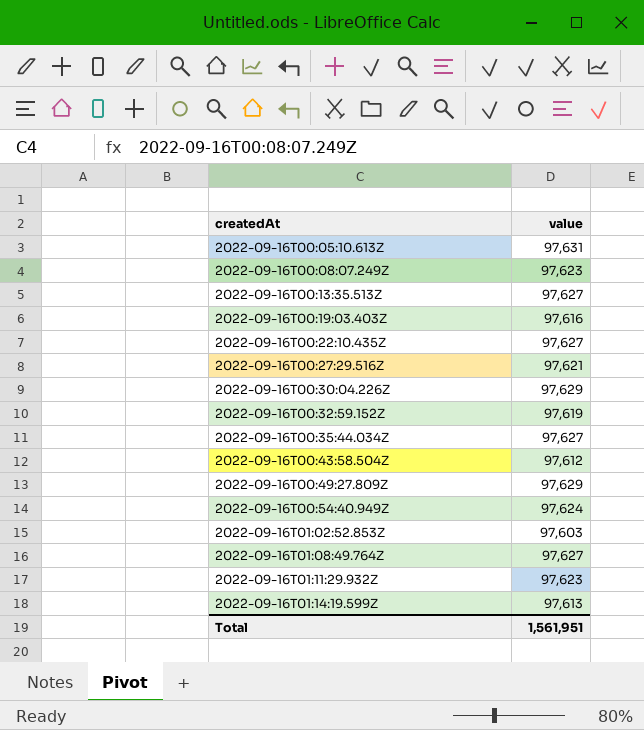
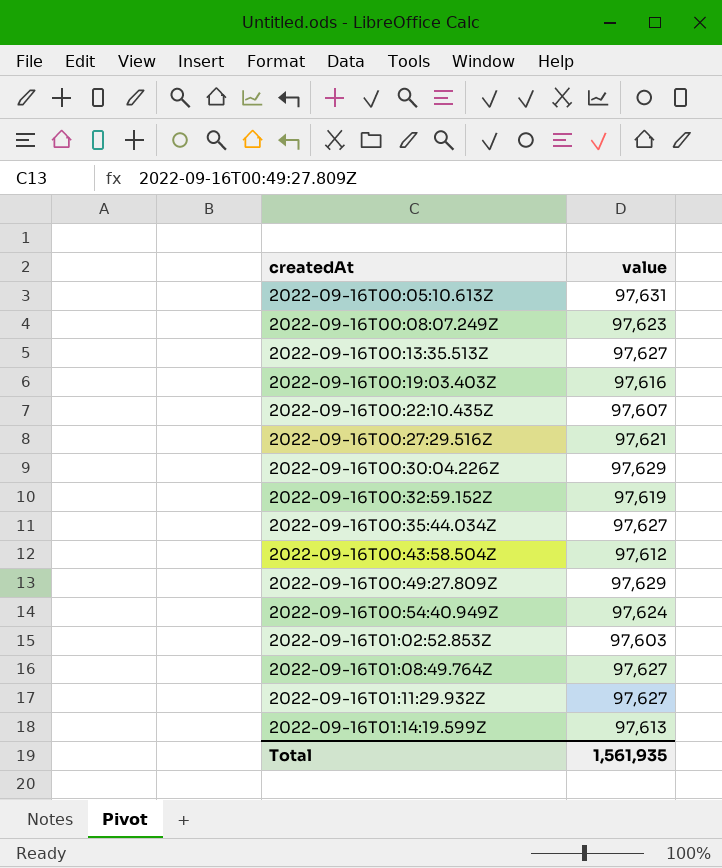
2022-09-16T00:22:10.435Z | value: 97,627 -> 97,607
2022-09-16T01:11:29.932Z | value: 97,623 -> 97,627
Total | value: 1,561,951 -> 1,561,935

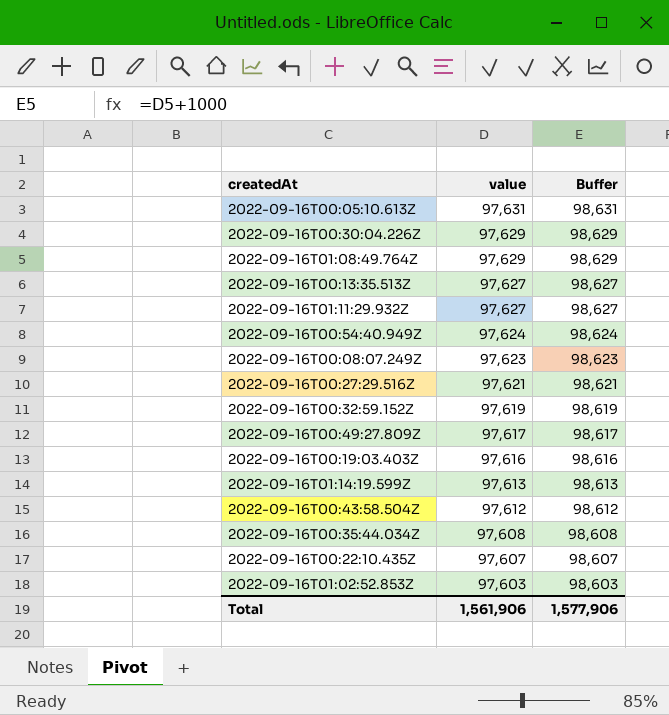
row order: createdAt ascending -> value descending
column Buffer | formula: none -> [value] + 1000
2022-09-16T01:08:49.764Z | value: 97,627 -> 97,629
2022-09-16T00:49:27.809Z | value: 97,629 -> 97,617
2022-09-16T00:35:44.034Z | value: 97,627 -> 97,608
Total | value: 1,561,935 -> 1,561,906

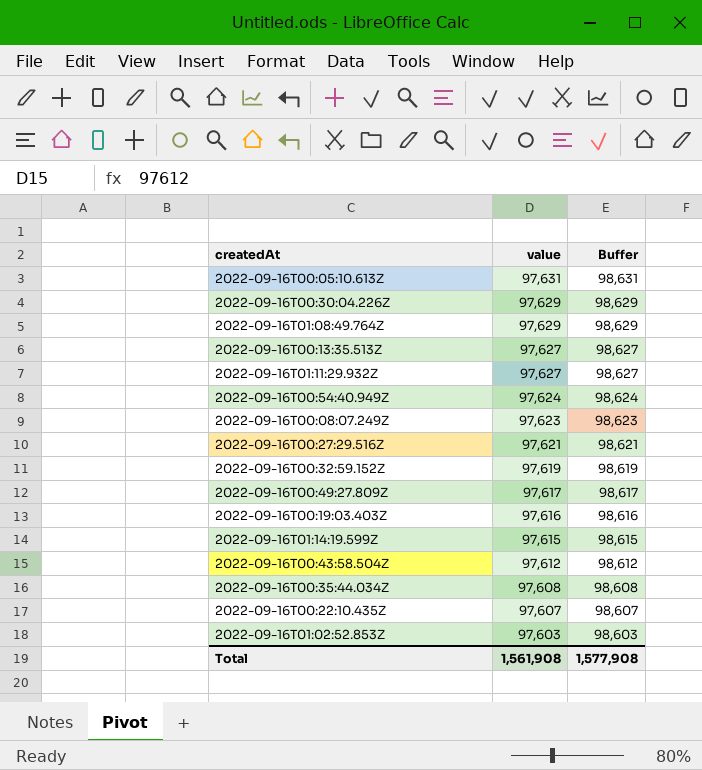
2022-09-16T01:14:19.599Z | value: 97,613 -> 97,615
2022-09-16T01:14:19.599Z | Buffer: 98,613 -> 98,615
Total | value: 1,561,906 -> 1,561,908
Total | Buffer: 1,577,906 -> 1,577,908

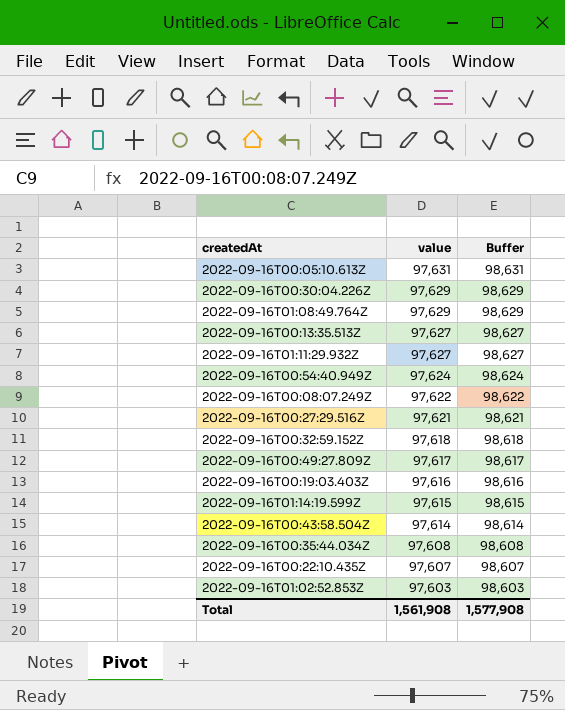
2022-09-16T00:08:07.249Z | value: 97,623 -> 97,622
2022-09-16T00:08:07.249Z | Buffer: 98,623 -> 98,622
2022-09-16T00:32:59.152Z | value: 97,619 -> 97,618
2022-09-16T00:32:59.152Z | Buffer: 98,619 -> 98,618
2022-09-16T00:43:58.504Z | value: 97,612 -> 97,614
2022-09-16T00:43:58.504Z | Buffer: 98,612 -> 98,614

